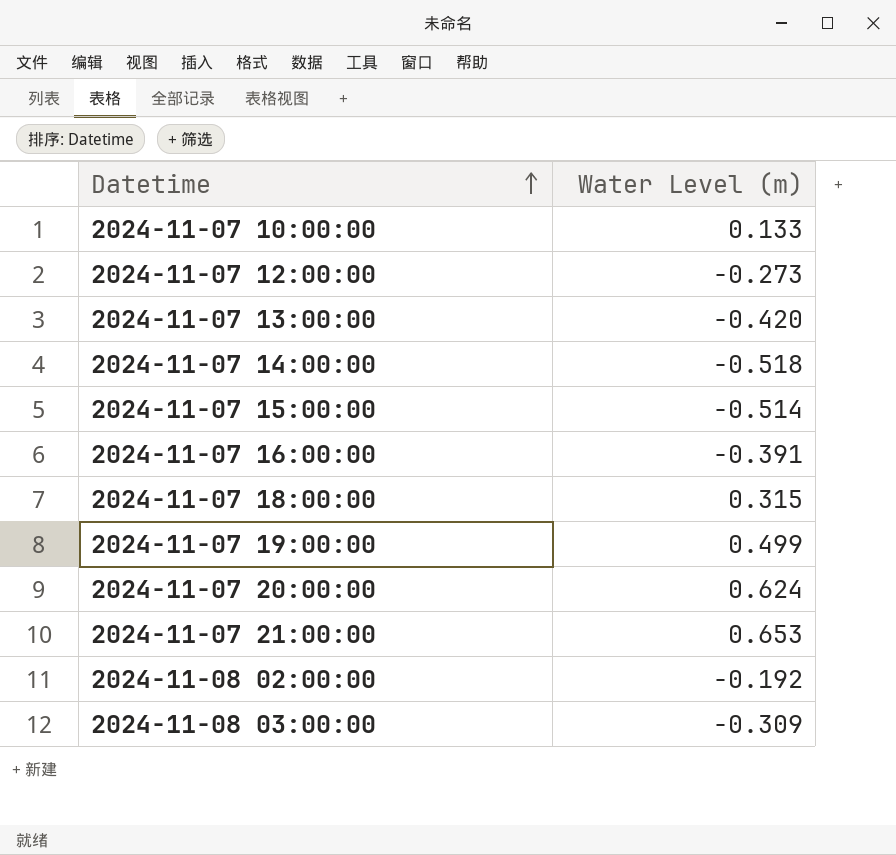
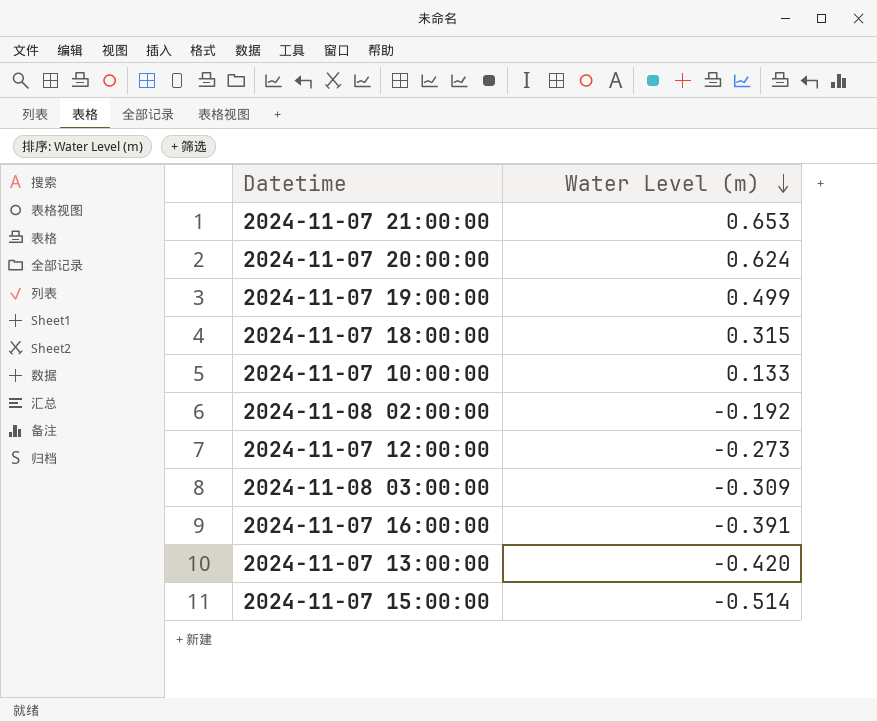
row order: Datetime ascending -> Water Level (m) descending
row 2024-11-07 14:00:00: -0.518 -> none

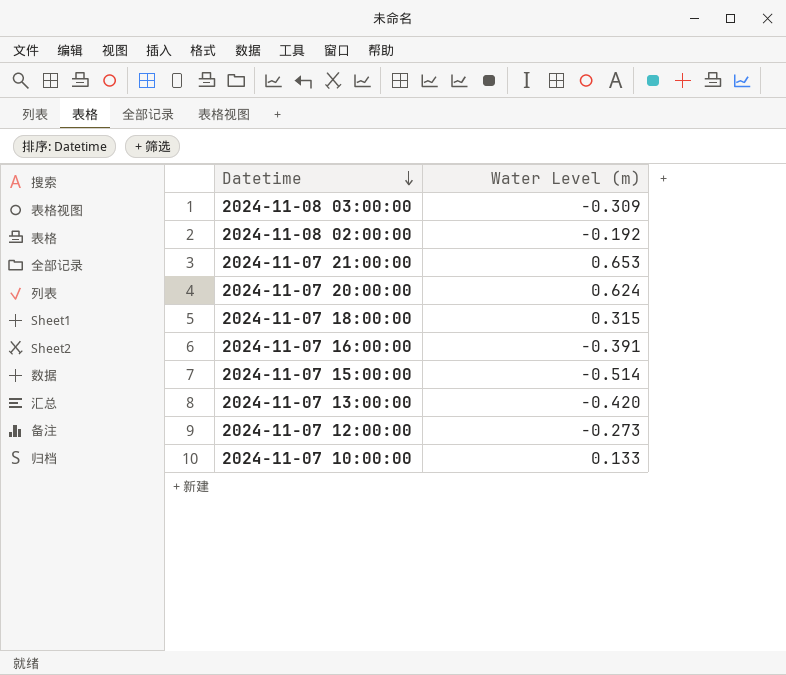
row order: Water Level (m) descending -> Datetime descending
row 2024-11-07 19:00:00: 0.499 -> none

